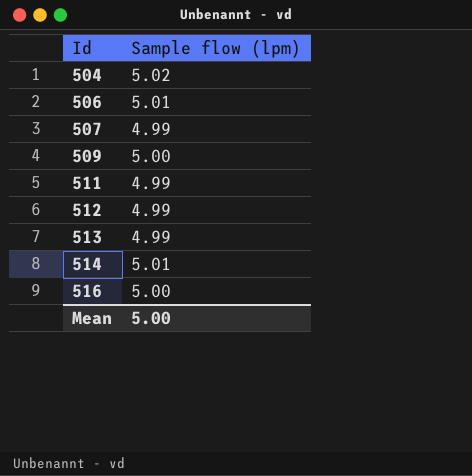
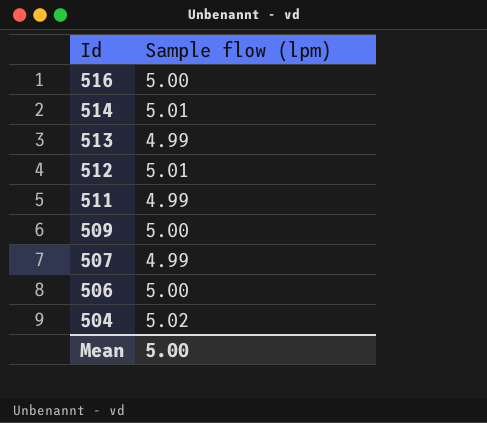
row order: Id ascending -> Id descending
512 | Sample flow (lpm): 4.99 -> 5.01
506 | Sample flow (lpm): 5.01 -> 5.00

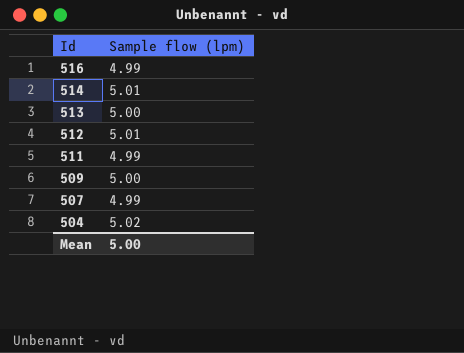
row 506: 5.00 -> none
516 | Sample flow (lpm): 5.00 -> 4.99
513 | Sample flow (lpm): 4.99 -> 5.00

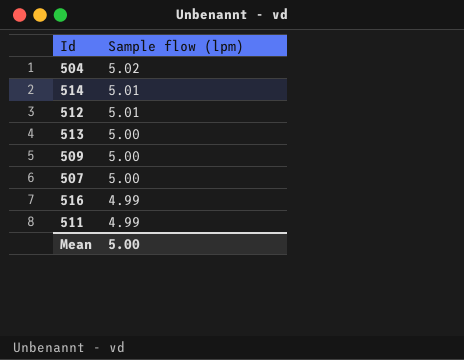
row order: Id descending -> Sample flow (lpm) descending
507 | Sample flow (lpm): 4.99 -> 5.00

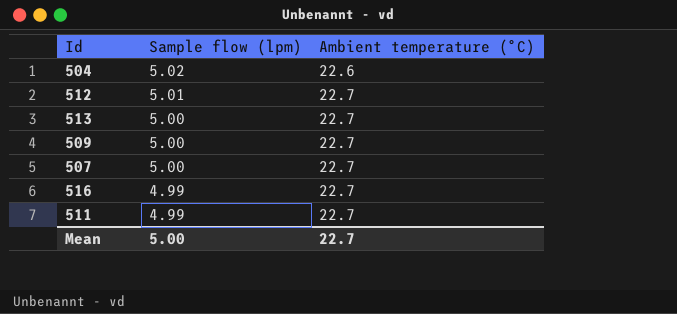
column Ambient temperature (°C) | position: none -> 3
row 514: 5.01 -> none

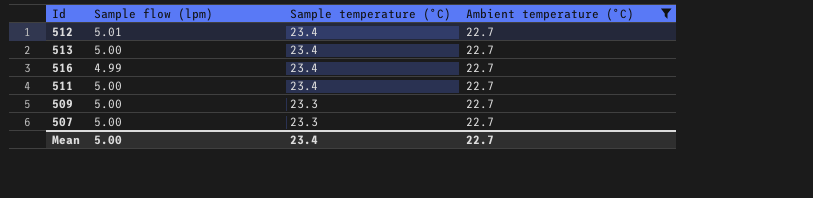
filter: none -> Ambient temperature (°C) = 22.7
row order: Sample flow (lpm) descending -> Sample temperature (°C) descending
column Sample temperature (°C) | position: none -> 3
511 | Sample flow (lpm): 4.99 -> 5.00

